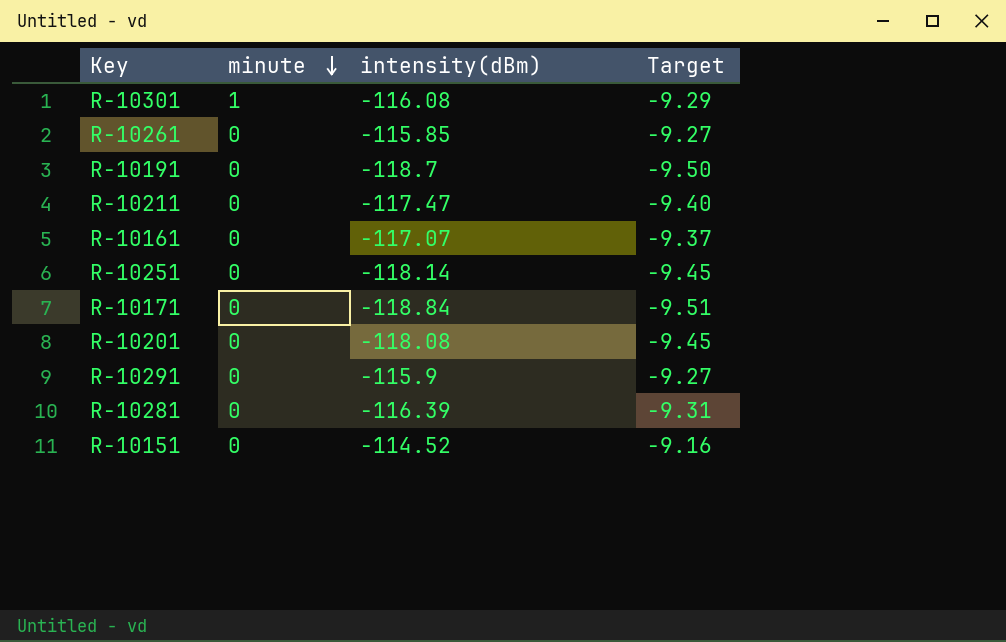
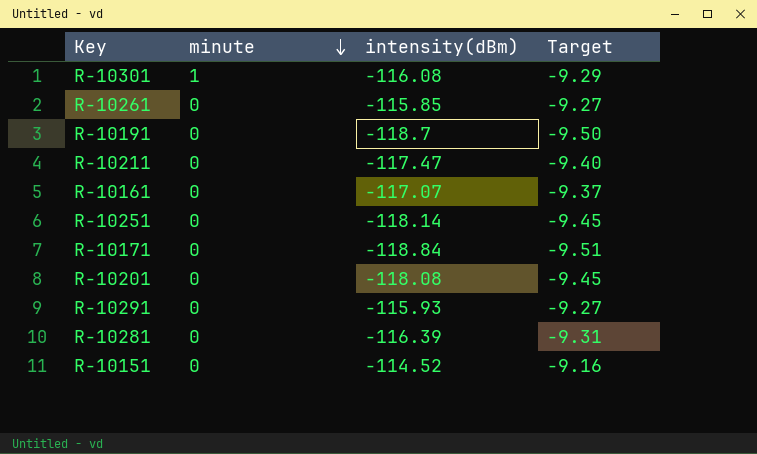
R-10291 | intensity(dBm): -115.9 -> -115.93

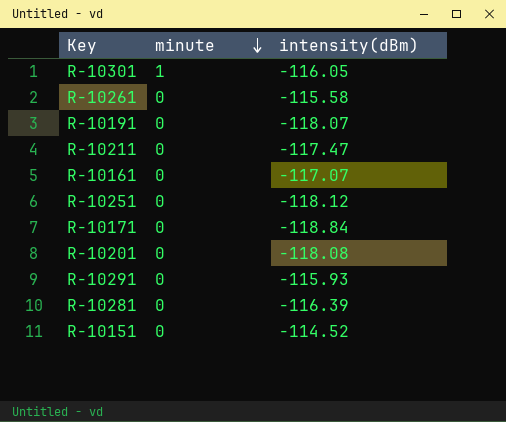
column Target | formula: [intensity(dBm)] * 0.08 -> none
R-10301 | intensity(dBm): -116.08 -> -116.05
R-10261 | intensity(dBm): -115.85 -> -115.58
R-10191 | intensity(dBm): -118.7 -> -118.07
R-10251 | intensity(dBm): -118.14 -> -118.12

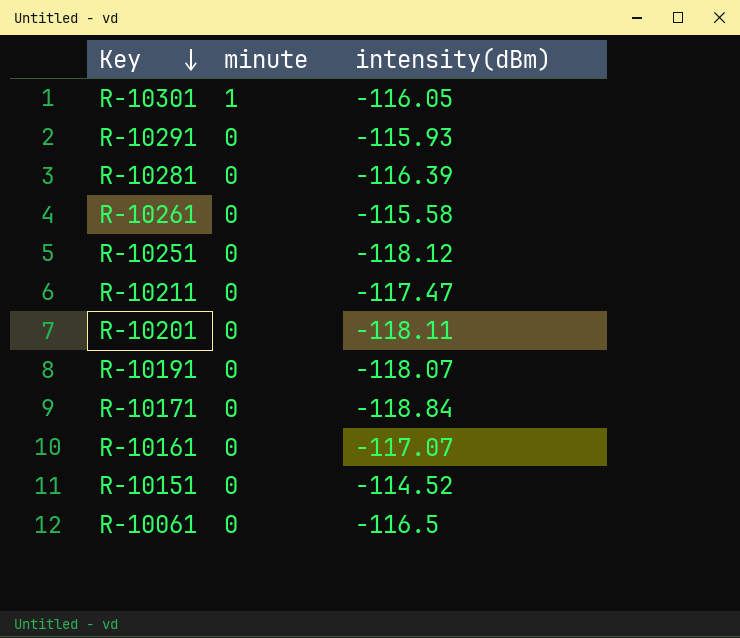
row order: minute descending -> Key descending
R-10201 | intensity(dBm): -118.08 -> -118.11
row R-10061: none -> 0 | -116.5

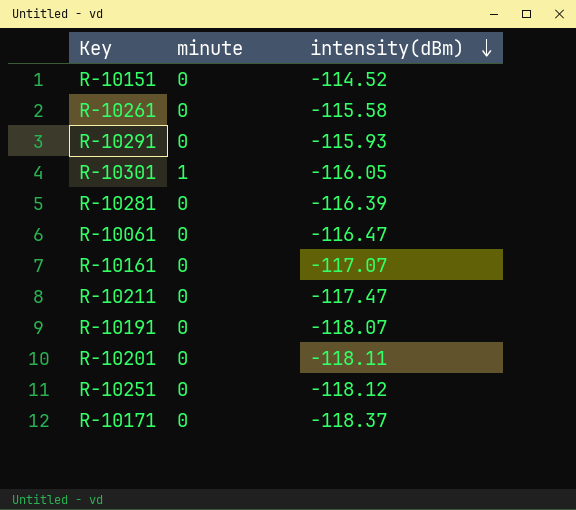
row order: Key descending -> intensity(dBm) descending
R-10061 | intensity(dBm): -116.5 -> -116.47
R-10171 | intensity(dBm): -118.84 -> -118.37

